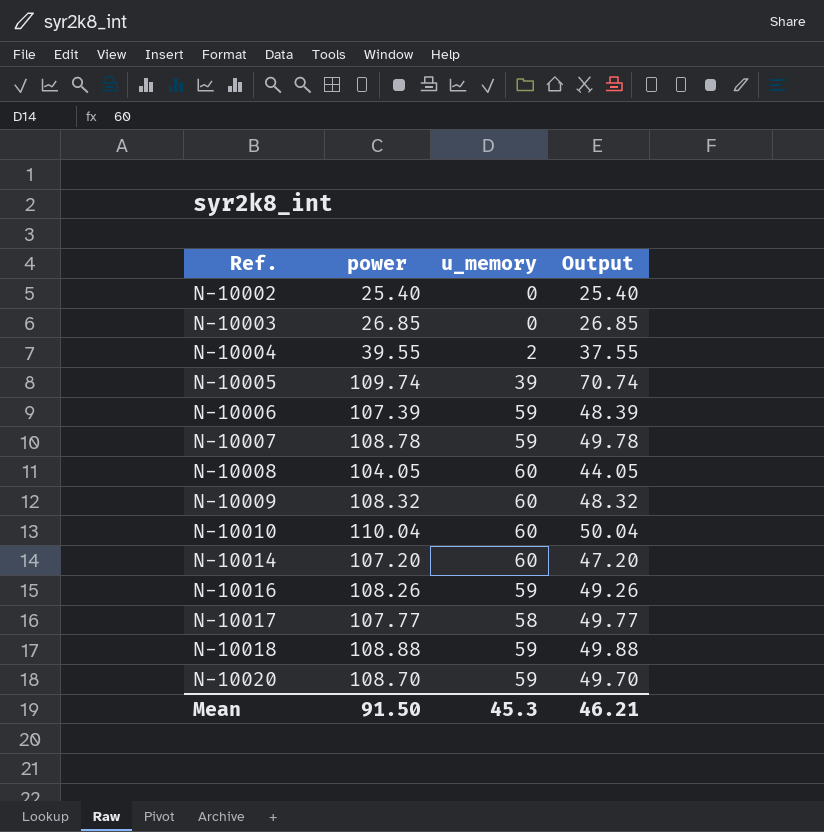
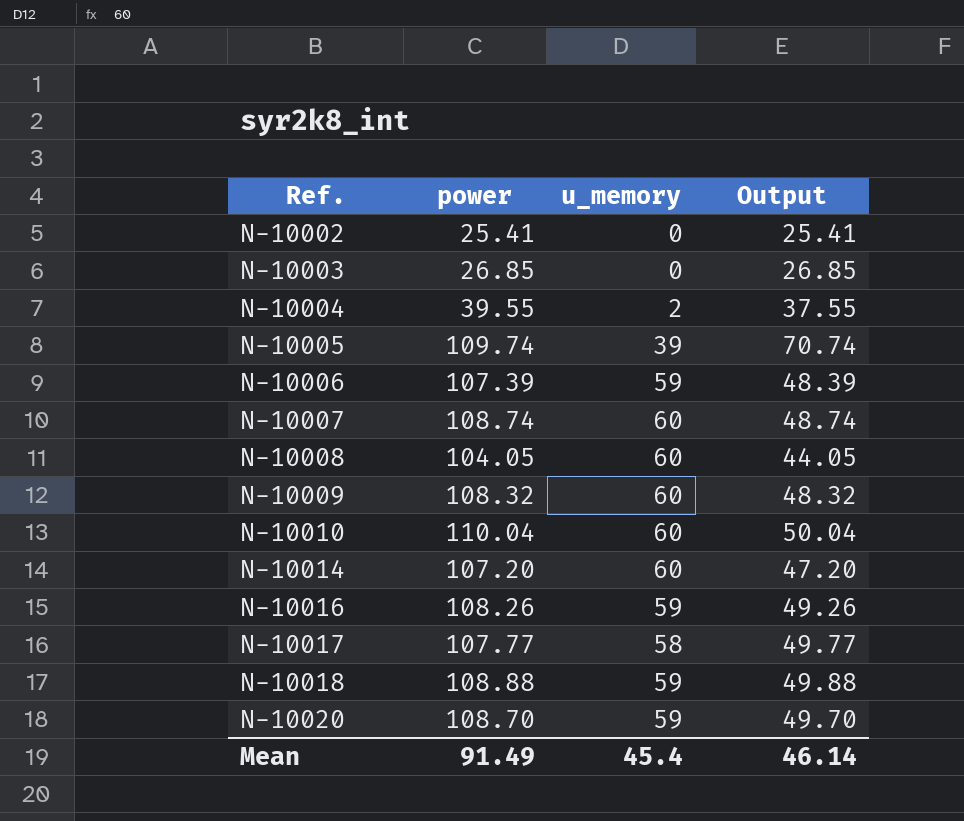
N-10002 | power: 25.40 -> 25.41
N-10002 | Output: 25.40 -> 25.41
N-10007 | power: 108.78 -> 108.74
N-10007 | u_memory: 59 -> 60
N-10007 | Output: 49.78 -> 48.74
Mean | power: 91.50 -> 91.49
Mean | u_memory: 45.3 -> 45.4
Mean | Output: 46.21 -> 46.14

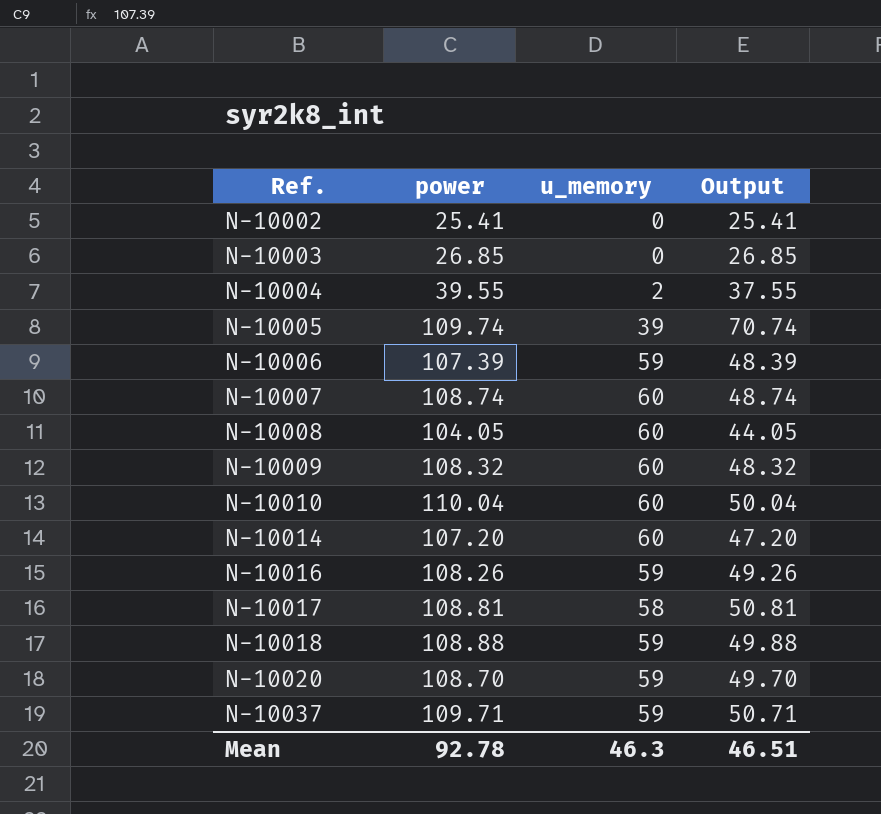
N-10017 | power: 107.77 -> 108.81
N-10017 | Output: 49.77 -> 50.81
row N-10037: none -> 109.71 | 59 | 50.71
Mean | power: 91.49 -> 92.78
Mean | u_memory: 45.4 -> 46.3
Mean | Output: 46.14 -> 46.51

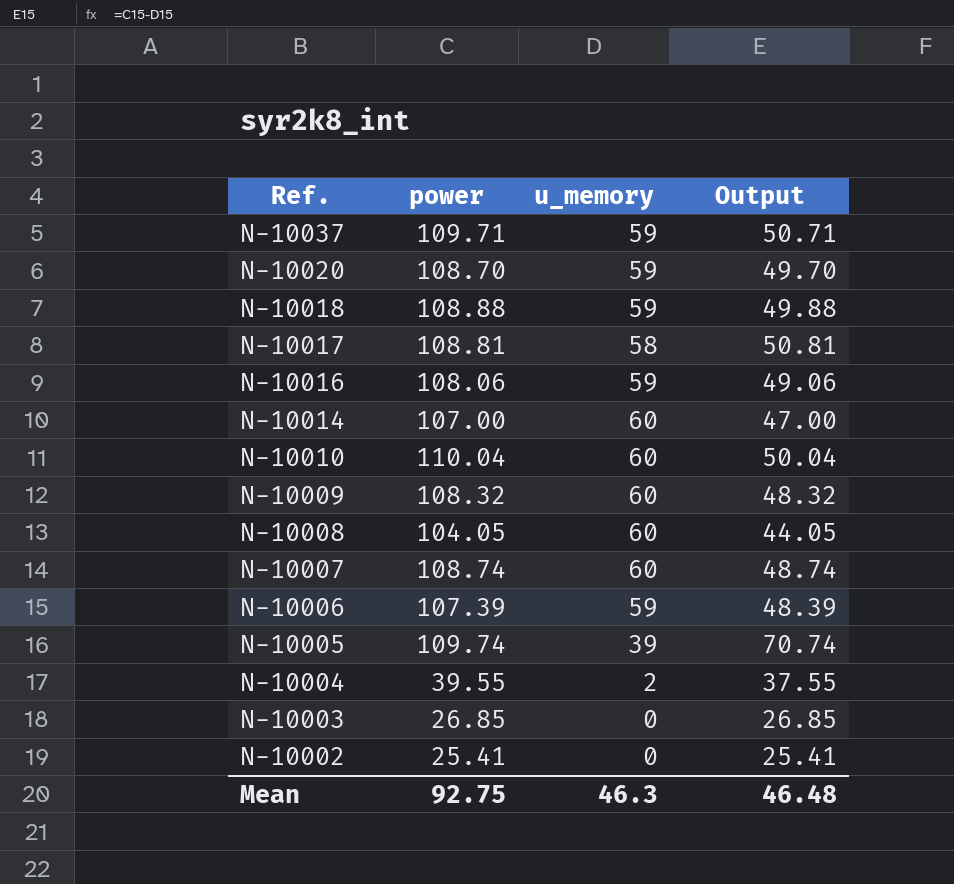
row order: Ref. ascending -> Ref. descending
N-10016 | power: 108.26 -> 108.06
N-10016 | Output: 49.26 -> 49.06
N-10014 | power: 107.20 -> 107.00
N-10014 | Output: 47.20 -> 47.00
Mean | power: 92.78 -> 92.75
Mean | Output: 46.51 -> 46.48

